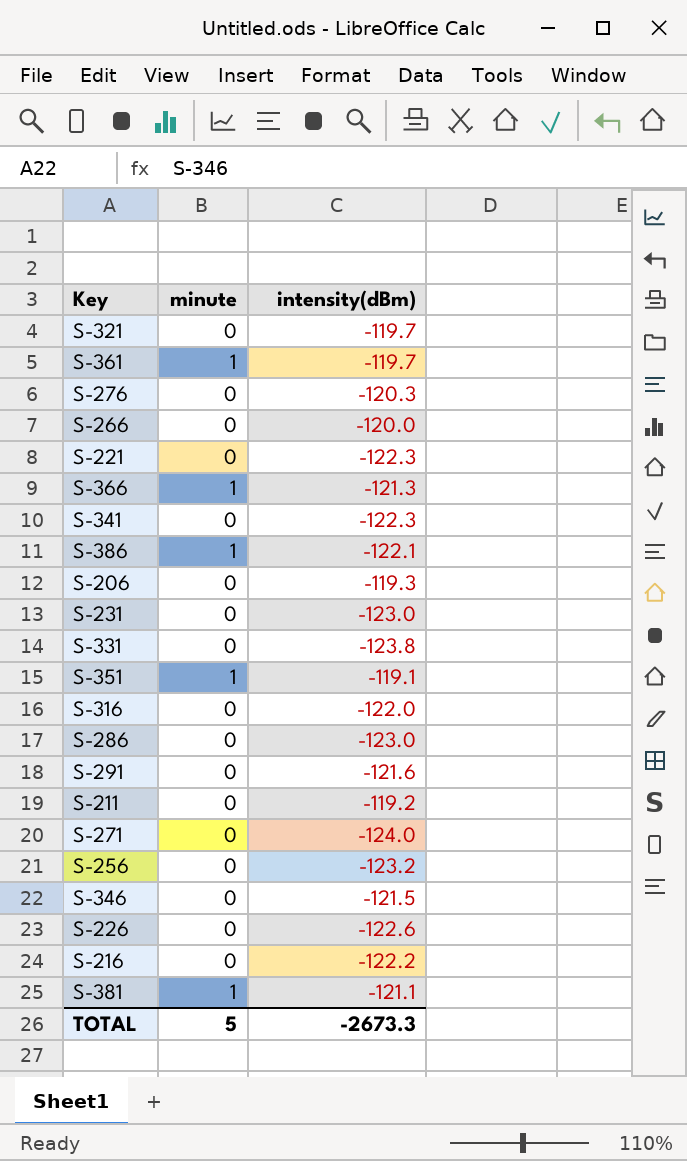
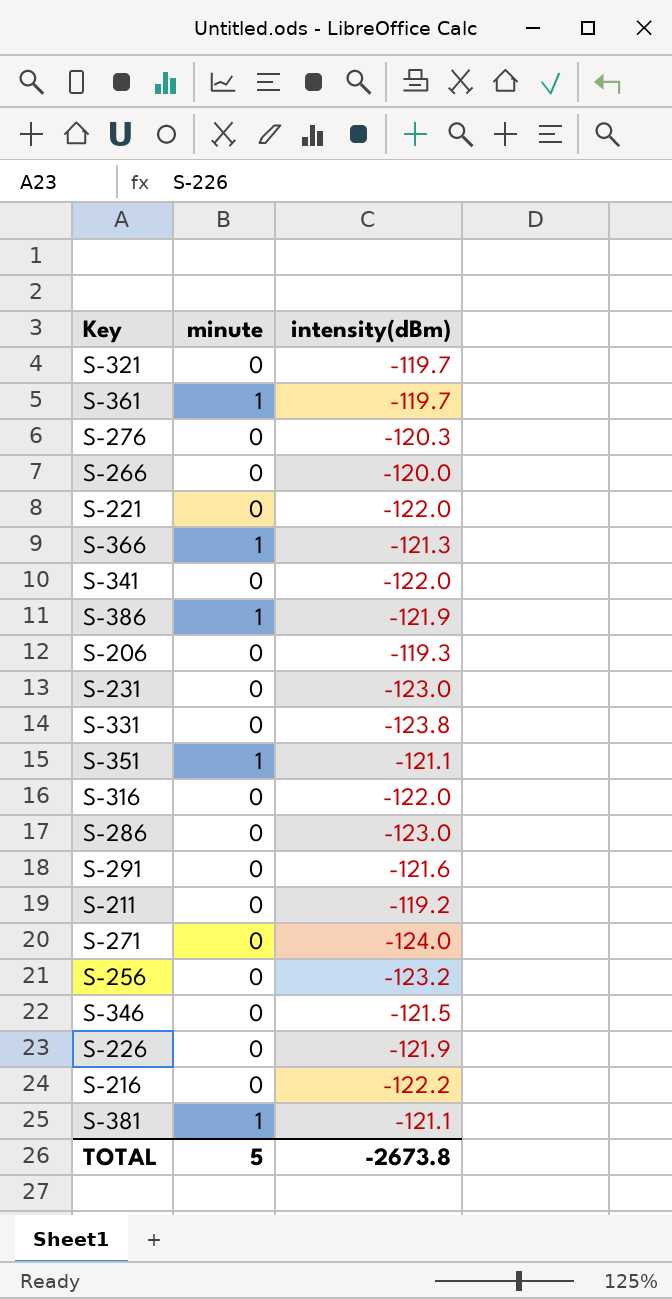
S-221 | intensity(dBm): -122.3 -> -122.0
S-341 | intensity(dBm): -122.3 -> -122.0
S-386 | intensity(dBm): -122.1 -> -121.9
S-351 | intensity(dBm): -119.1 -> -121.1
S-226 | intensity(dBm): -122.6 -> -121.9
TOTAL | intensity(dBm): -2673.3 -> -2673.8

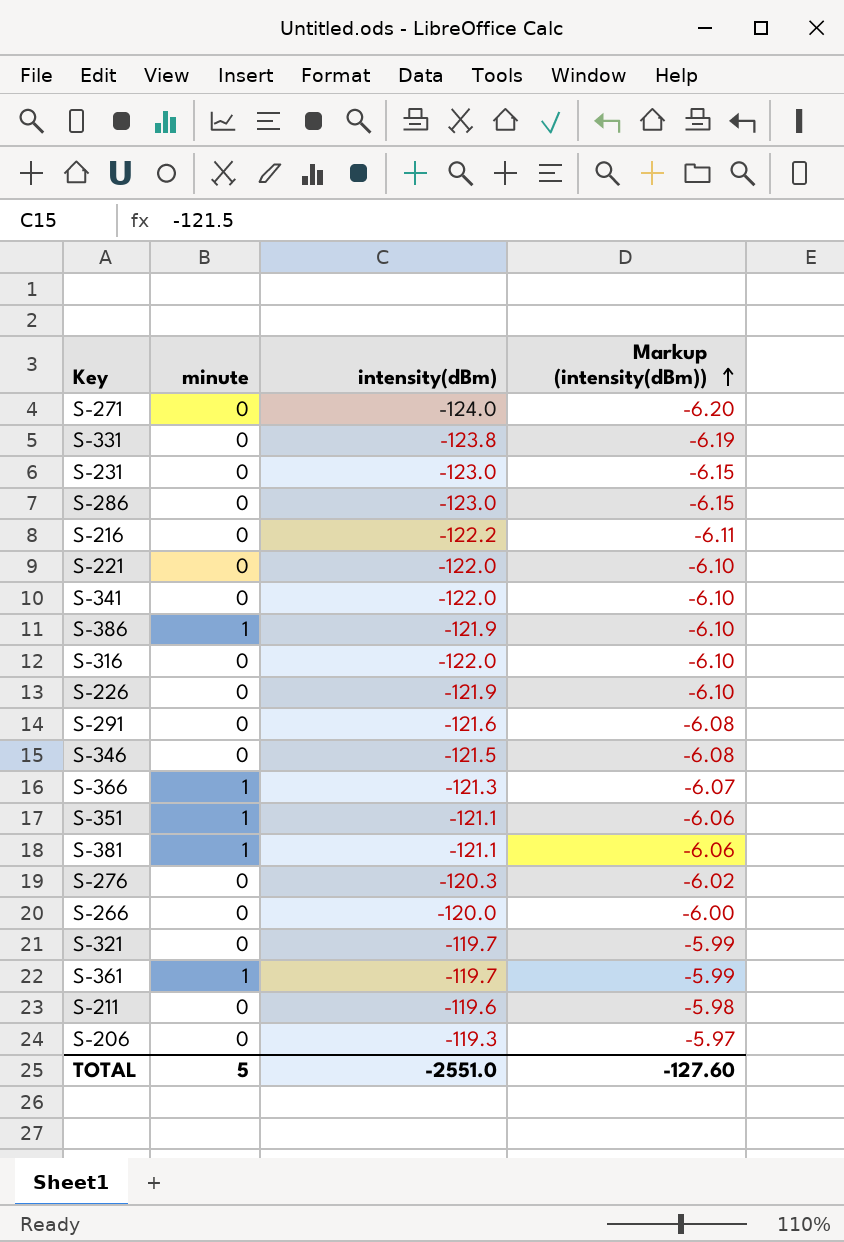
row order: none -> Markup (intensity(dBm)) ascending
column Markup (intensity(dBm)) | formula: none -> [intensity(dBm)] * 0.05
row S-256: 0 | -123.2 -> none
S-211 | intensity(dBm): -119.2 -> -119.6
TOTAL | intensity(dBm): -2673.8 -> -2551.0

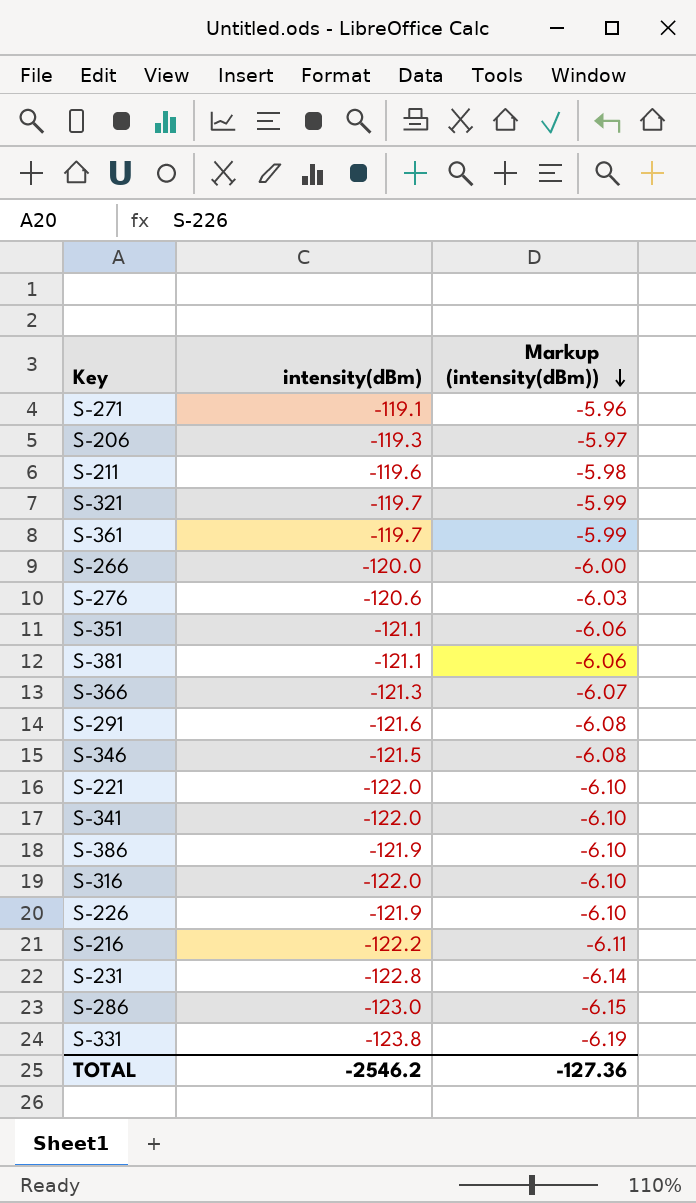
row order: Markup (intensity(dBm)) ascending -> Markup (intensity(dBm)) descending
column minute | position: 2 -> none
S-271 | intensity(dBm): -124.0 -> -119.1
S-271 | Markup (intensity(dBm)): -6.20 -> -5.96
S-276 | intensity(dBm): -120.3 -> -120.6
S-276 | Markup (intensity(dBm)): -6.02 -> -6.03
S-231 | intensity(dBm): -123.0 -> -122.8
S-231 | Markup (intensity(dBm)): -6.15 -> -6.14
TOTAL | intensity(dBm): -2551.0 -> -2546.2
TOTAL | Markup (intensity(dBm)): -127.60 -> -127.36

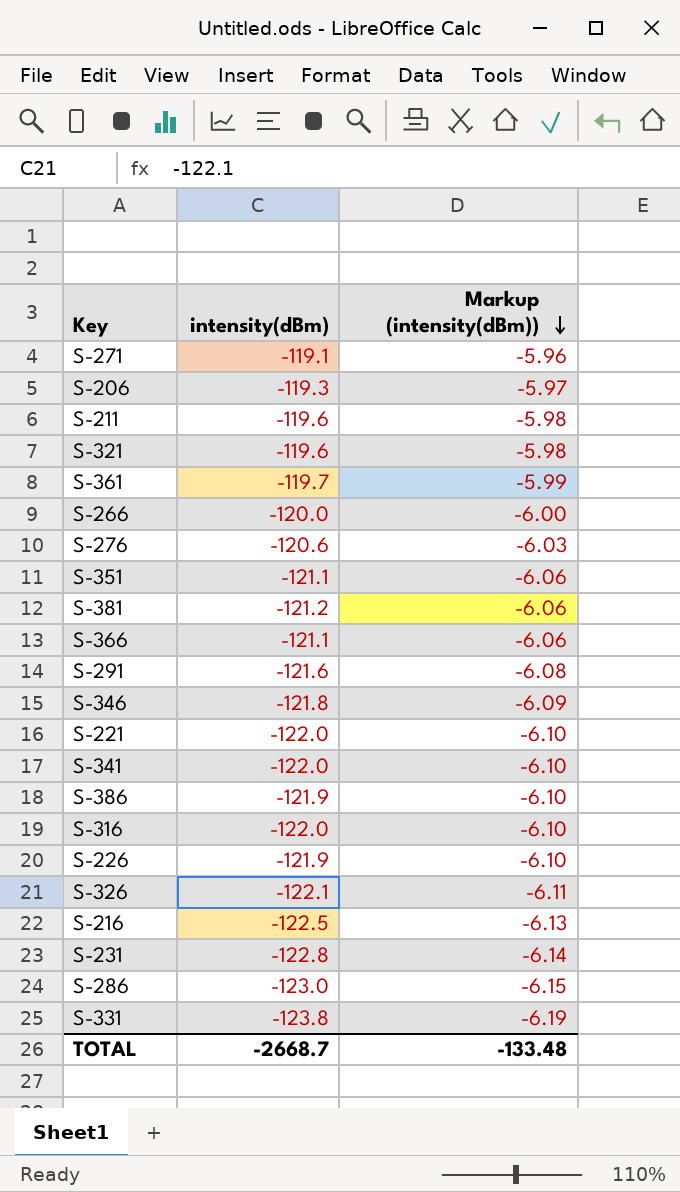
S-321 | intensity(dBm): -119.7 -> -119.6
S-321 | Markup (intensity(dBm)): -5.99 -> -5.98
S-381 | intensity(dBm): -121.1 -> -121.2
S-366 | intensity(dBm): -121.3 -> -121.1
S-366 | Markup (intensity(dBm)): -6.07 -> -6.06
S-346 | intensity(dBm): -121.5 -> -121.8
S-346 | Markup (intensity(dBm)): -6.08 -> -6.09
row S-326: none -> -122.1 | -6.11
S-216 | intensity(dBm): -122.2 -> -122.5
S-216 | Markup (intensity(dBm)): -6.11 -> -6.13
TOTAL | intensity(dBm): -2546.2 -> -2668.7
TOTAL | Markup (intensity(dBm)): -127.36 -> -133.48

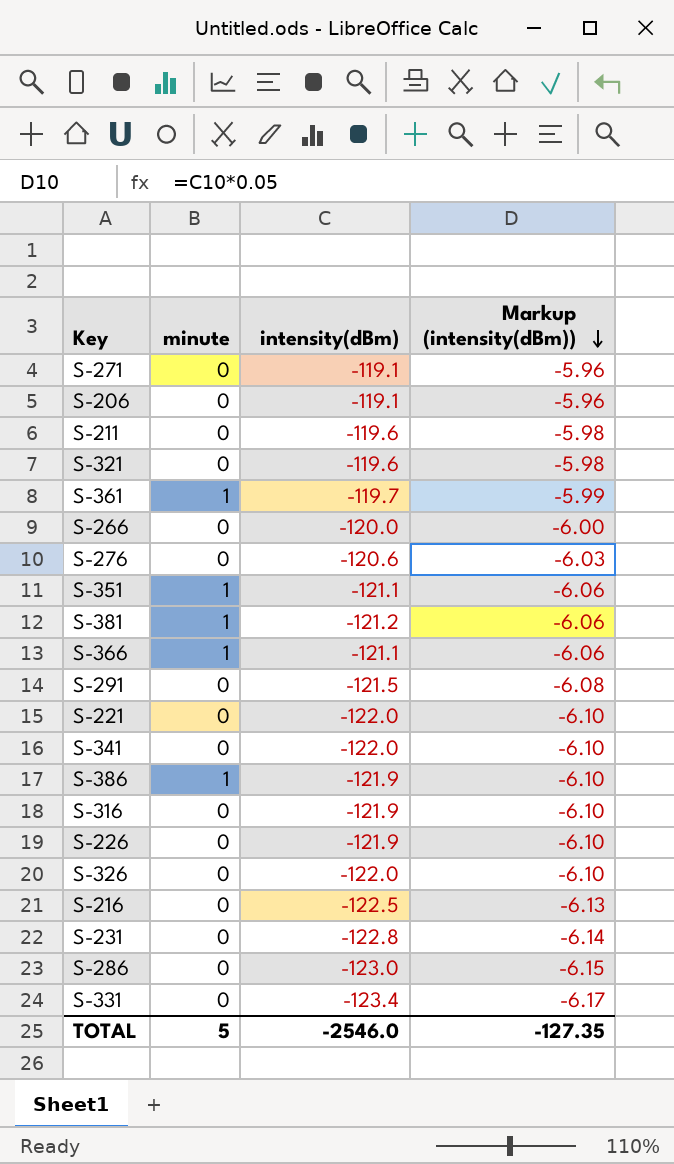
column minute | position: none -> 2
row S-346: -121.8 | -6.09 -> none
S-206 | intensity(dBm): -119.3 -> -119.1
S-206 | Markup (intensity(dBm)): -5.97 -> -5.96
S-291 | intensity(dBm): -121.6 -> -121.5
S-316 | intensity(dBm): -122.0 -> -121.9
S-326 | intensity(dBm): -122.1 -> -122.0
S-326 | Markup (intensity(dBm)): -6.11 -> -6.10
S-331 | intensity(dBm): -123.8 -> -123.4
S-331 | Markup (intensity(dBm)): -6.19 -> -6.17
TOTAL | intensity(dBm): -2668.7 -> -2546.0
TOTAL | Markup (intensity(dBm)): -133.48 -> -127.35

